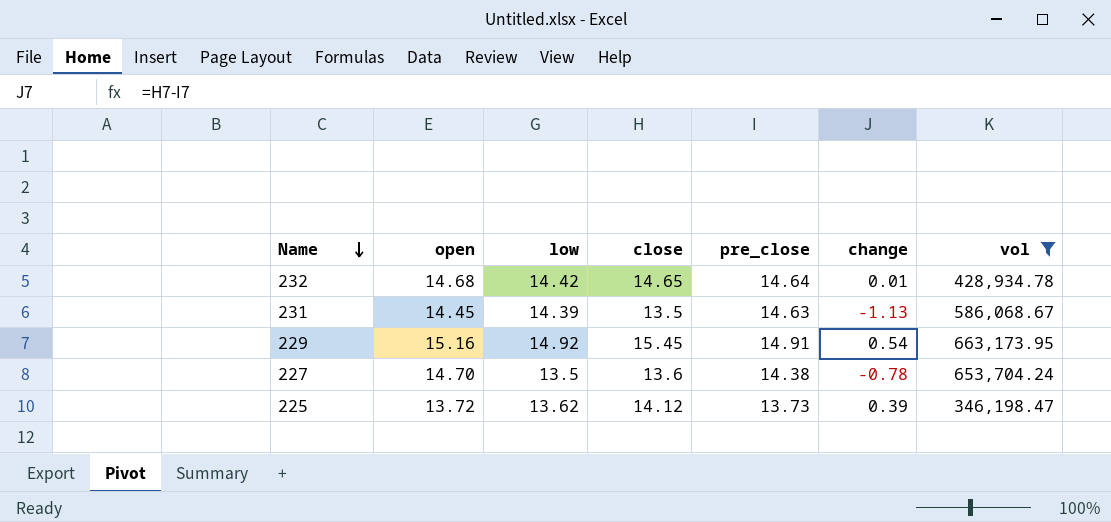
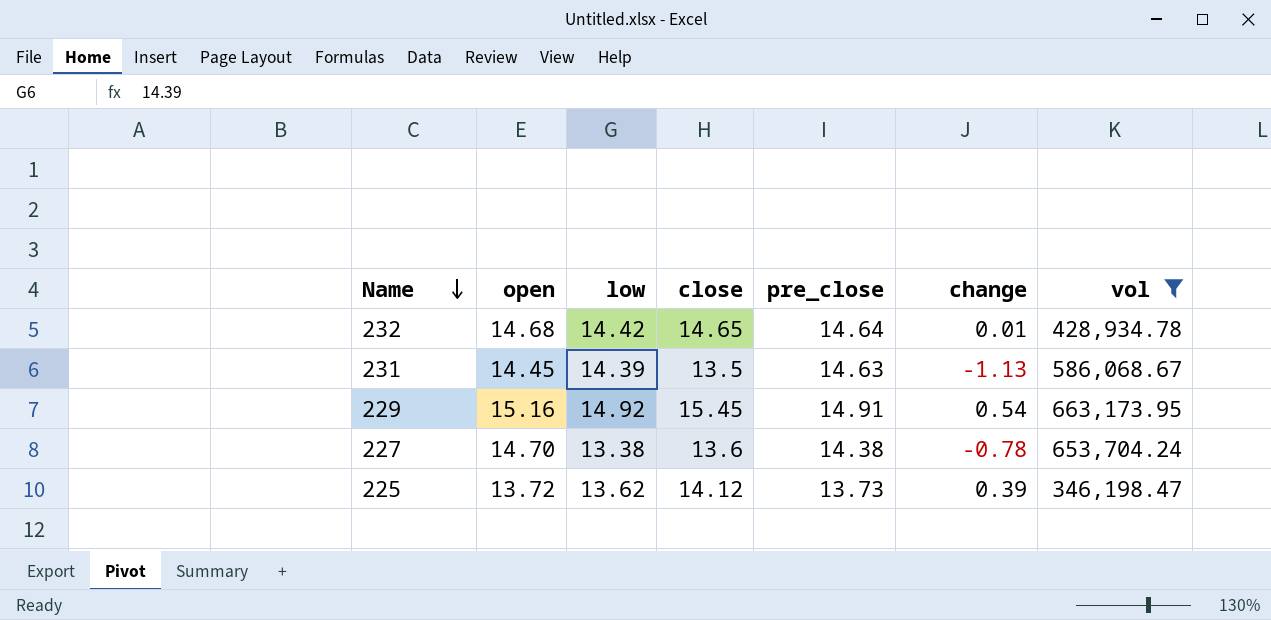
227 | low: 13.5 -> 13.38

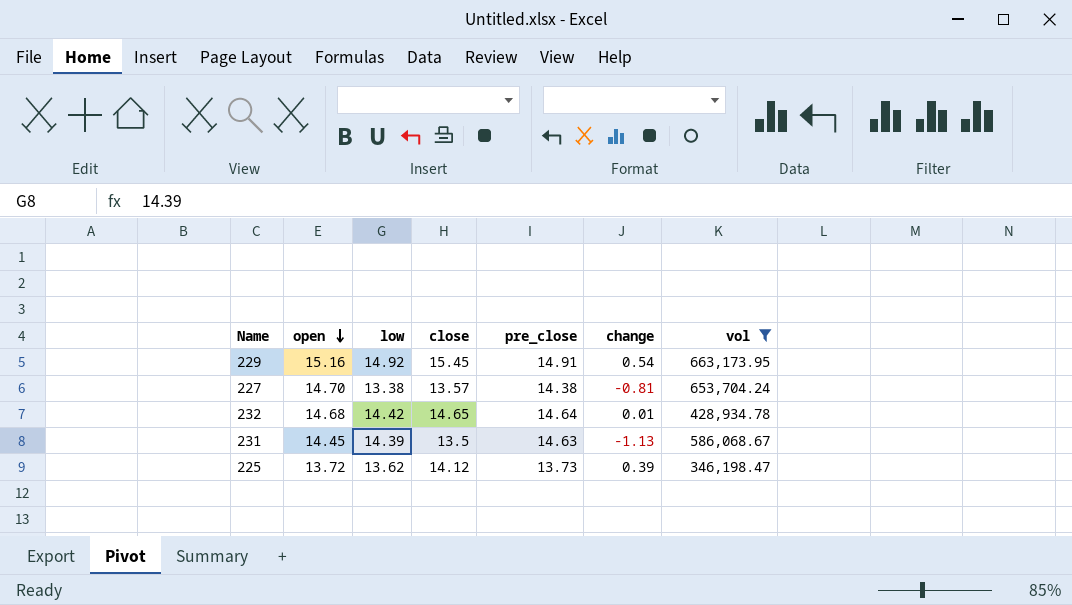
row order: Name descending -> open descending
227 | close: 13.6 -> 13.57
227 | change: -0.78 -> -0.81

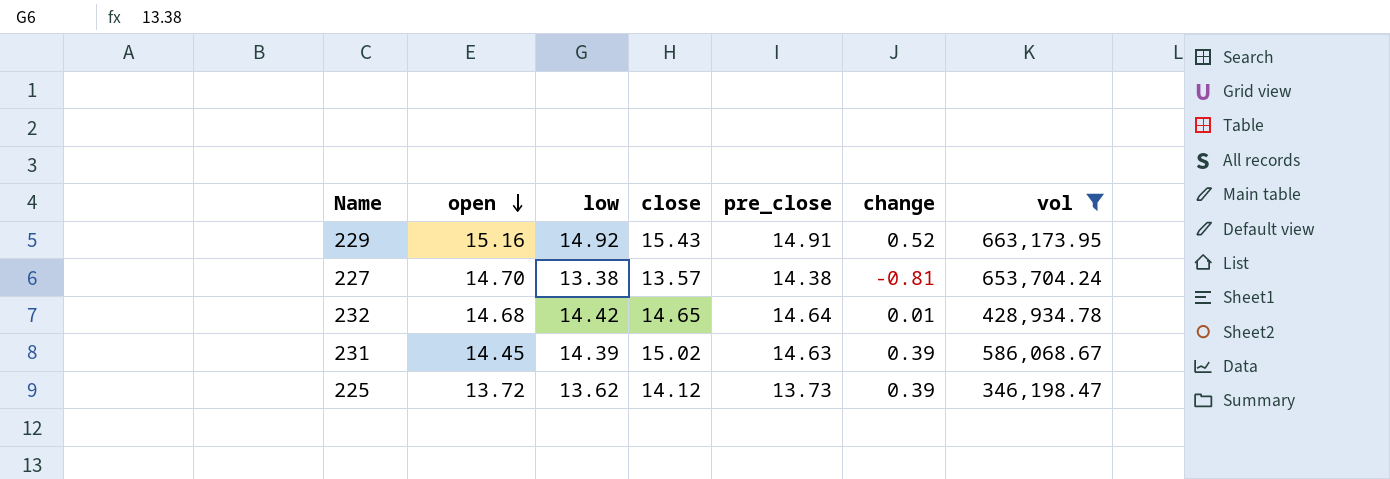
229 | close: 15.45 -> 15.43
229 | change: 0.54 -> 0.52
231 | close: 13.5 -> 15.02
231 | change: -1.13 -> 0.39

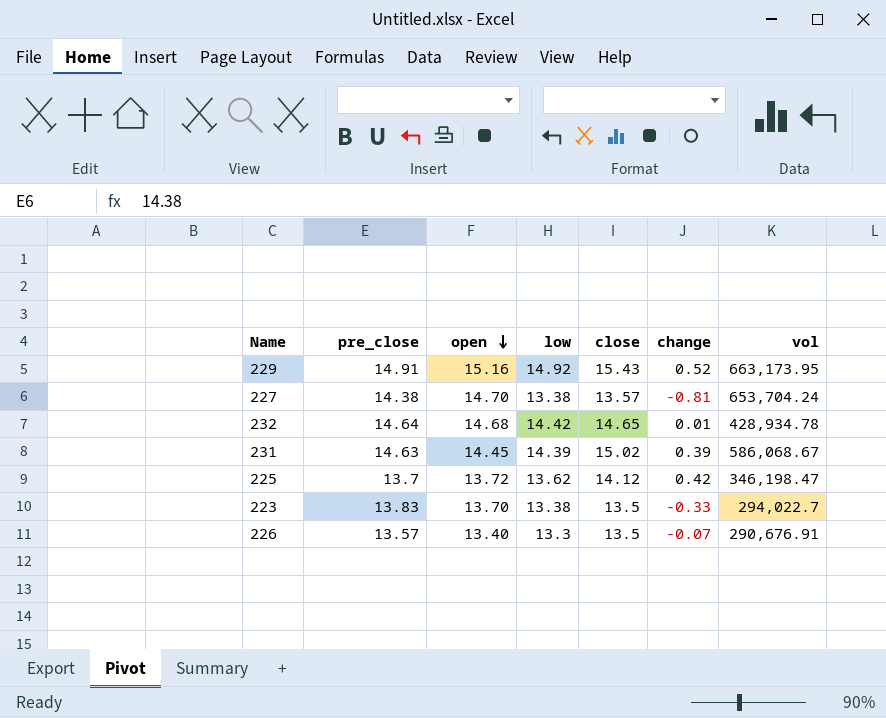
filter: vol >= 346,198.47 -> none
column pre_close | position: 5 -> 2
225 | pre_close: 13.73 -> 13.7
225 | change: 0.39 -> 0.42

